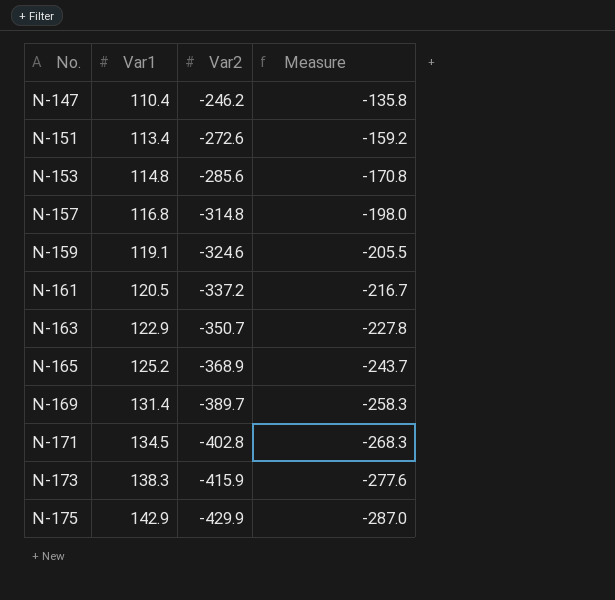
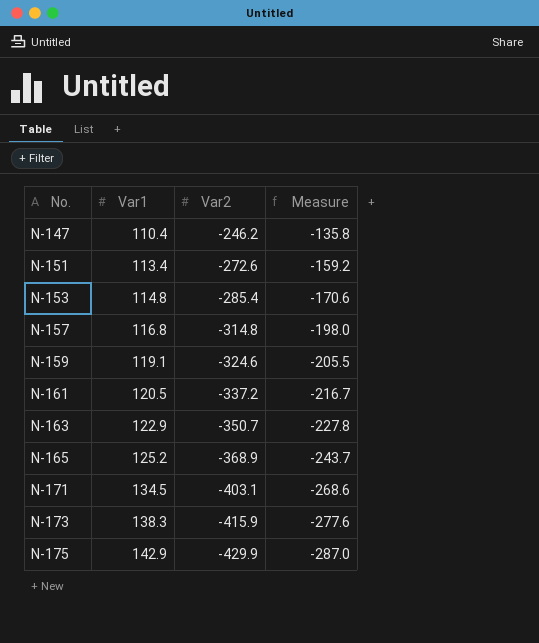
row N-169: 131.4 | -389.7 | -258.3 -> none
N-153 | Var2: -285.6 -> -285.4
N-153 | Measure: -170.8 -> -170.6
N-171 | Var2: -402.8 -> -403.1
N-171 | Measure: -268.3 -> -268.6

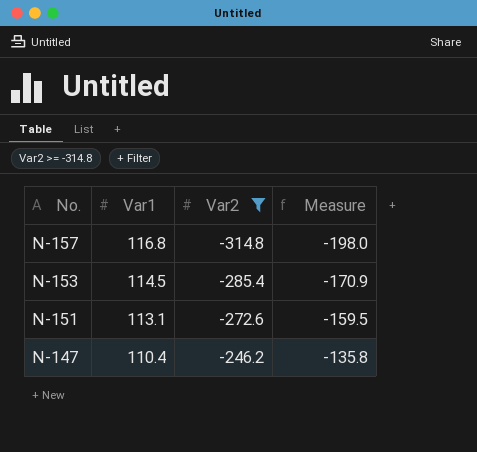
filter: none -> Var2 >= -314.8
row order: No. ascending -> No. descending
N-153 | Var1: 114.8 -> 114.5
N-153 | Measure: -170.6 -> -170.9
N-151 | Var1: 113.4 -> 113.1
N-151 | Measure: -159.2 -> -159.5

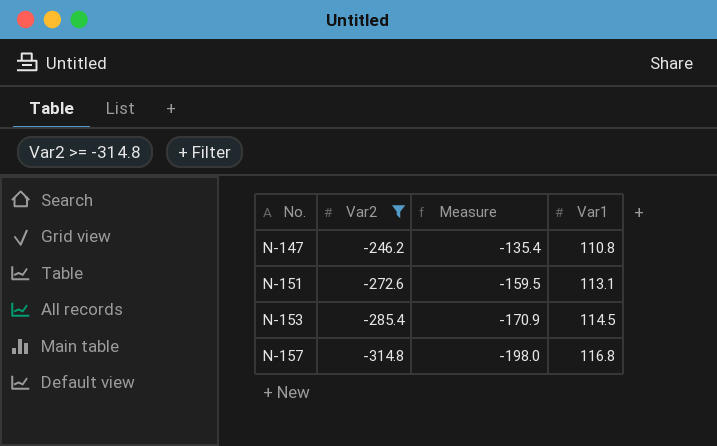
row order: No. descending -> No. ascending
column Var1 | position: 2 -> 4
N-147 | Measure: -135.8 -> -135.4
N-147 | Var1: 110.4 -> 110.8

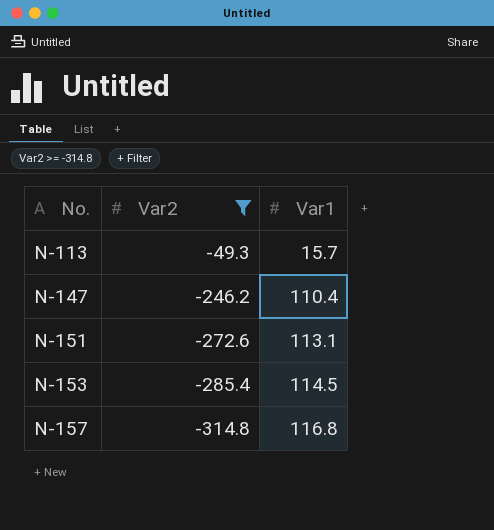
column Measure | formula: [Var2] + [Var1] -> none
row N-113: none -> -49.3 | 15.7
N-147 | Var1: 110.8 -> 110.4

